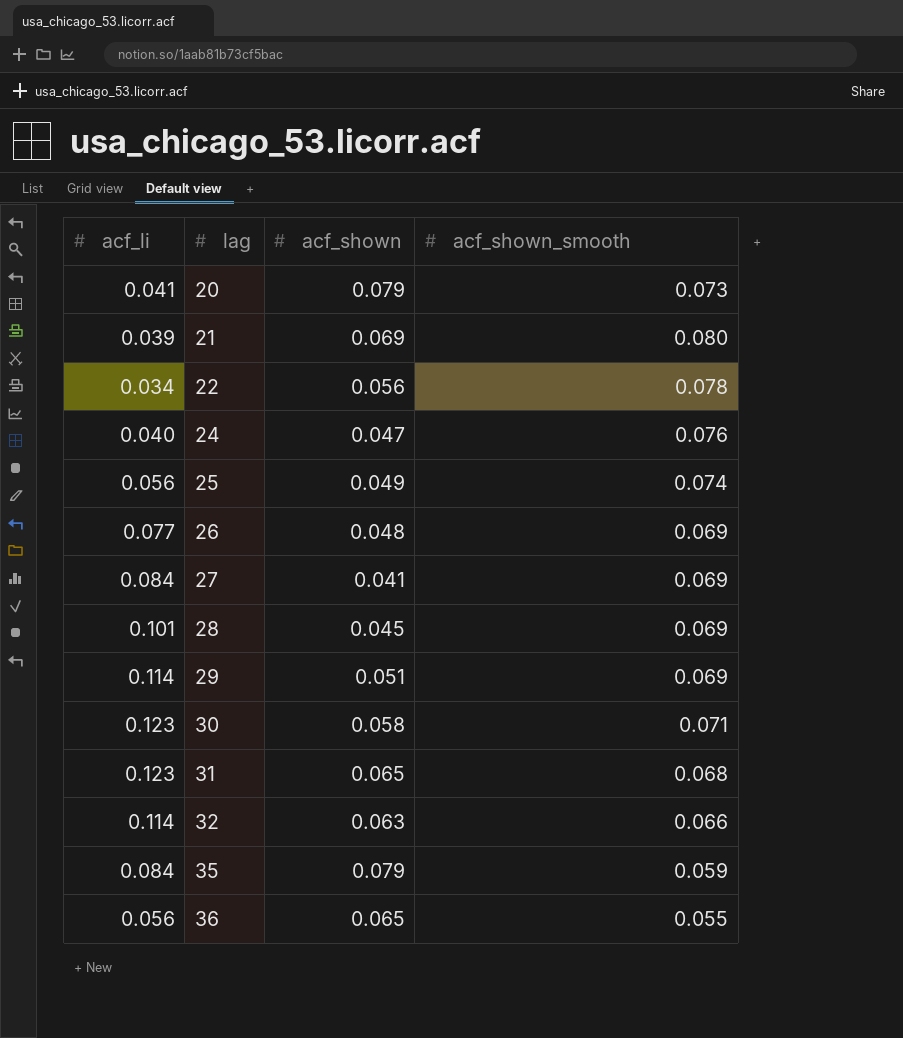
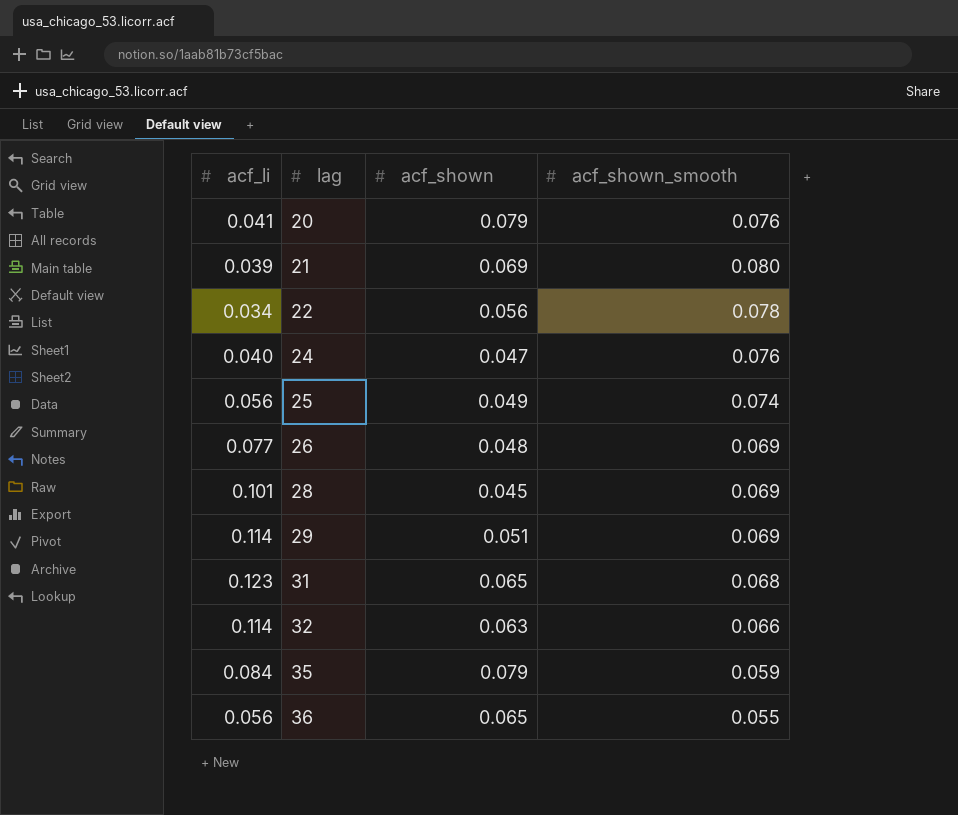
row 27: 0.084 | 0.041 | 0.069 -> none
row 30: 0.123 | 0.058 | 0.071 -> none
20 | acf_shown_smooth: 0.073 -> 0.076

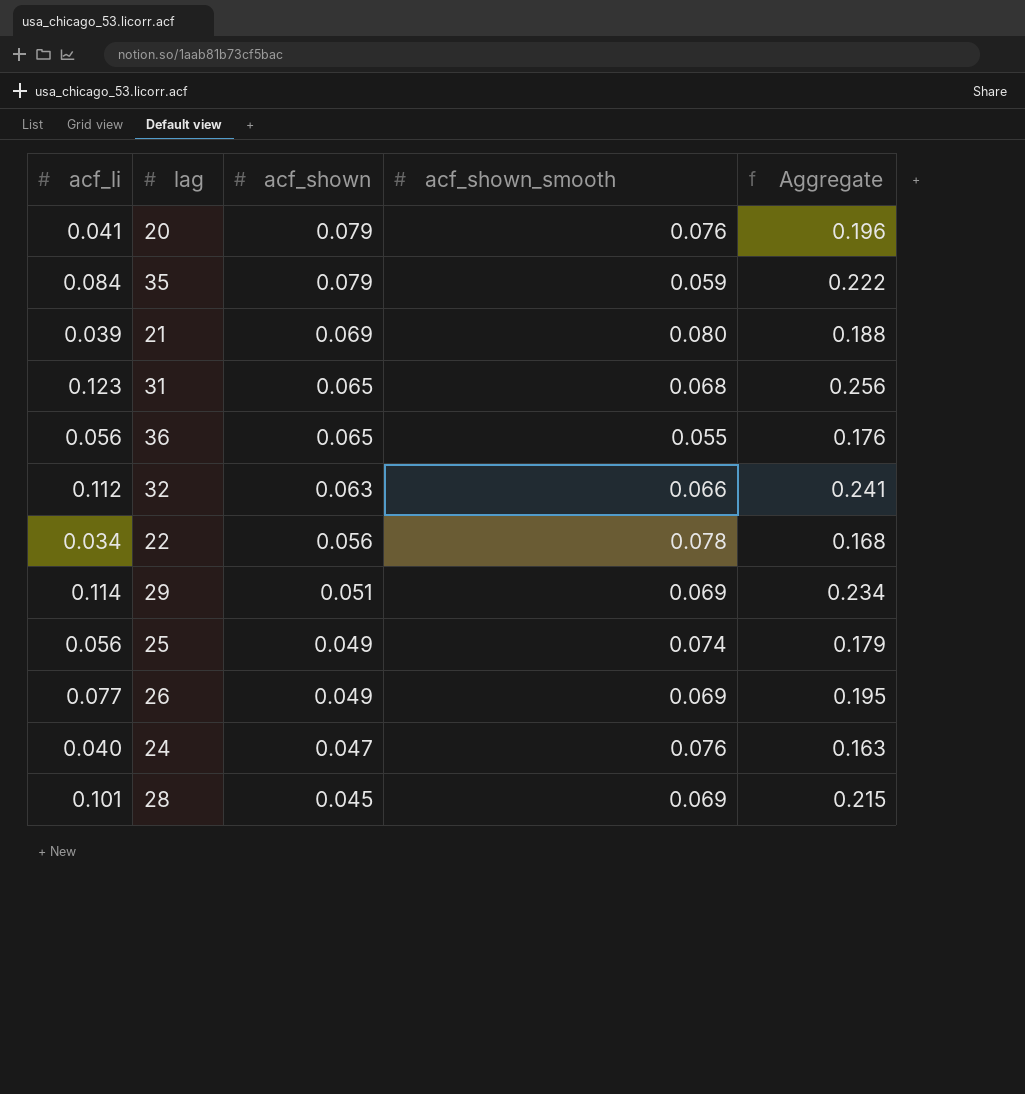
row order: lag ascending -> acf_shown descending
column Aggregate | formula: none -> [acf_li] + [acf_shown] + [acf_shown_smooth]
32 | acf_li: 0.114 -> 0.112
26 | acf_shown: 0.048 -> 0.049

